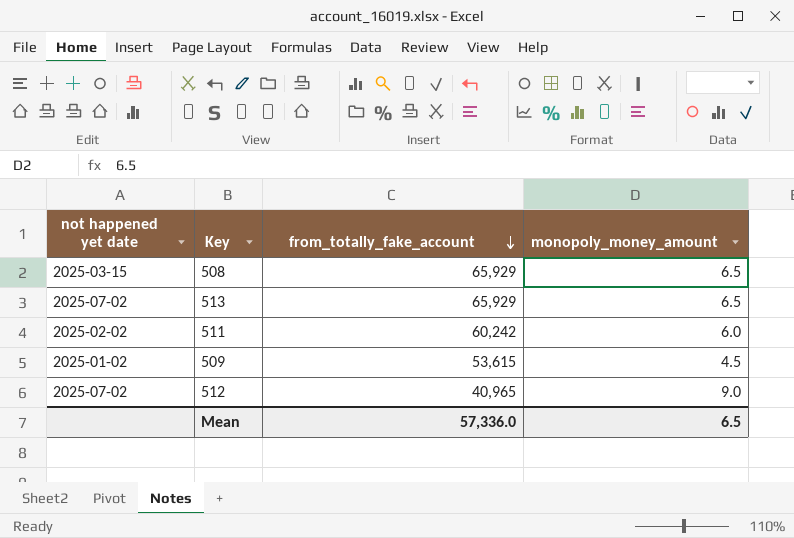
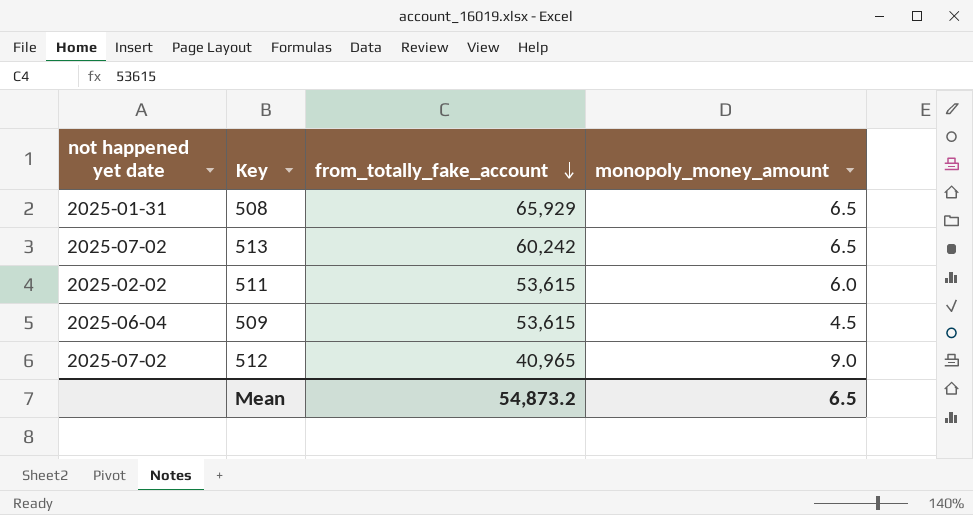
508 | not happened yet date: 2025-03-15 -> 2025-01-31
513 | from_totally_fake_account: 65,929 -> 60,242
511 | from_totally_fake_account: 60,242 -> 53,615
509 | not happened yet date: 2025-01-02 -> 2025-06-04
Mean | from_totally_fake_account: 57,336.0 -> 54,873.2

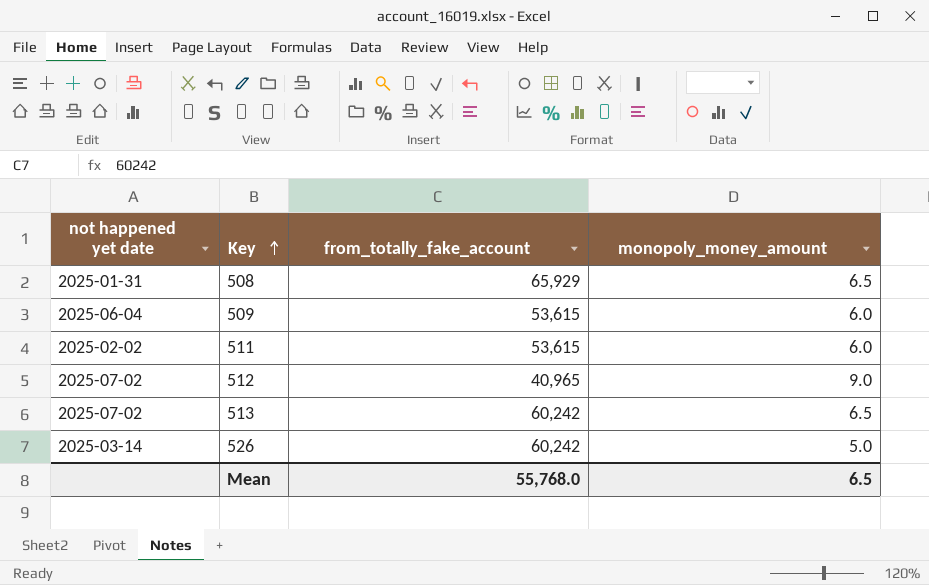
row order: from_totally_fake_account descending -> Key ascending
509 | monopoly_money_amount: 4.5 -> 6.0
row 526: none -> 2025-03-14 | 60,242 | 5.0
Mean | from_totally_fake_account: 54,873.2 -> 55,768.0

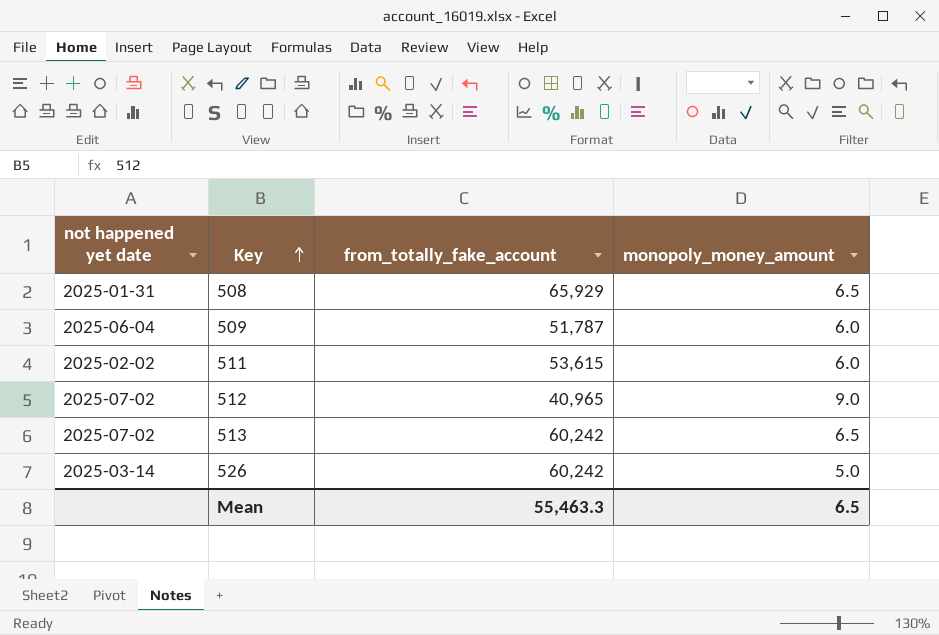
509 | from_totally_fake_account: 53,615 -> 51,787
Mean | from_totally_fake_account: 55,768.0 -> 55,463.3

